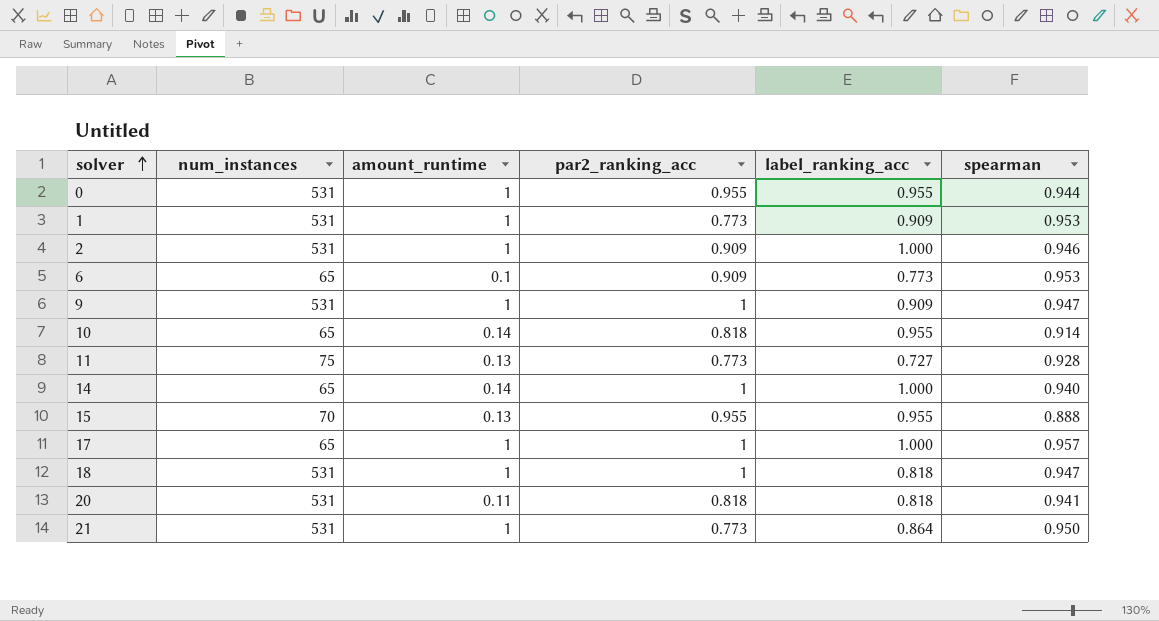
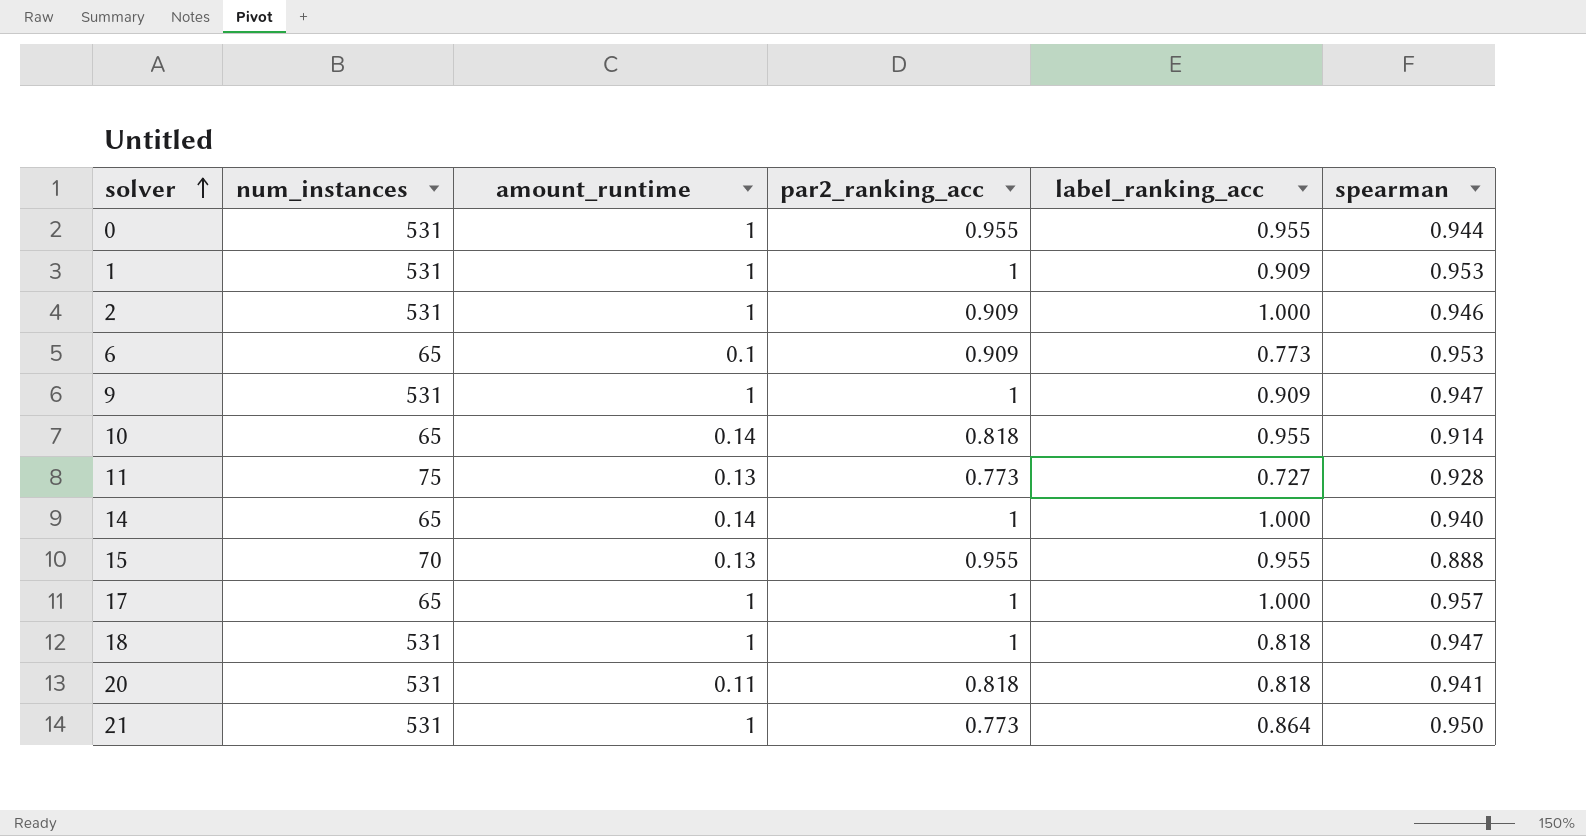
1 | par2_ranking_acc: 0.773 -> 1

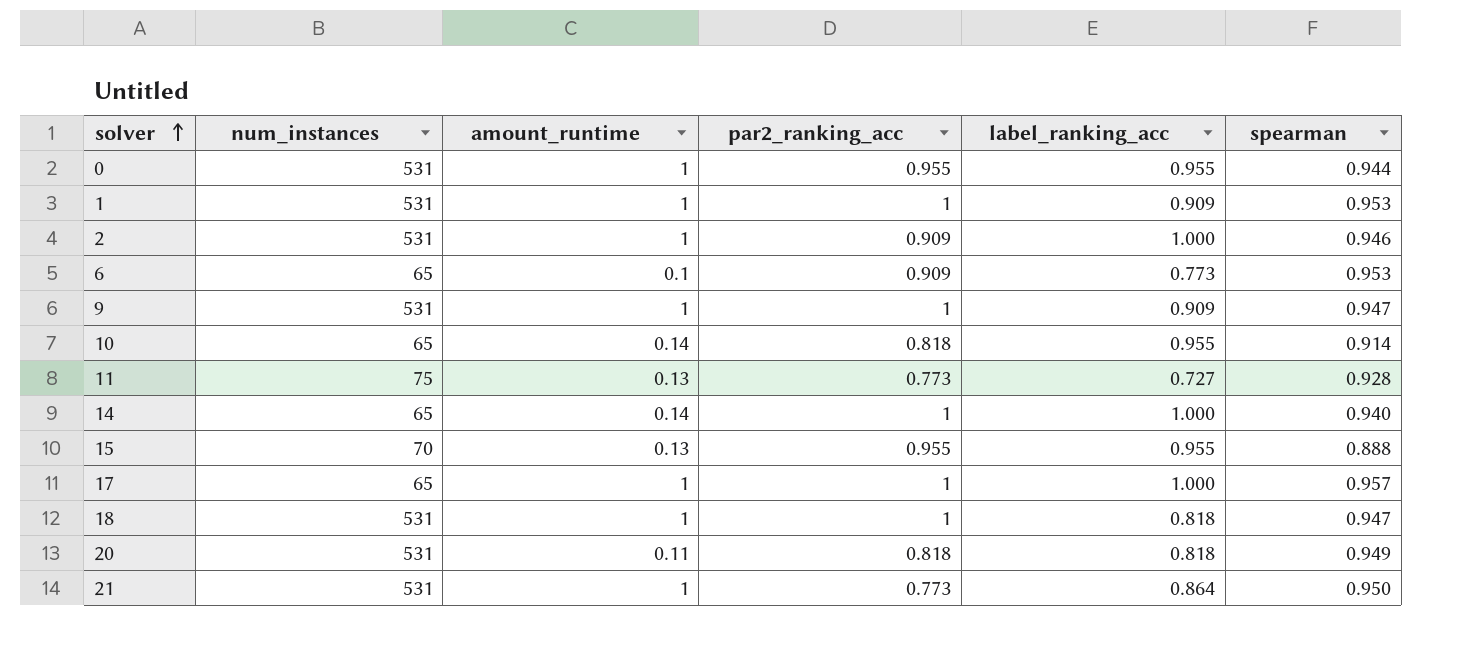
20 | spearman: 0.941 -> 0.949

